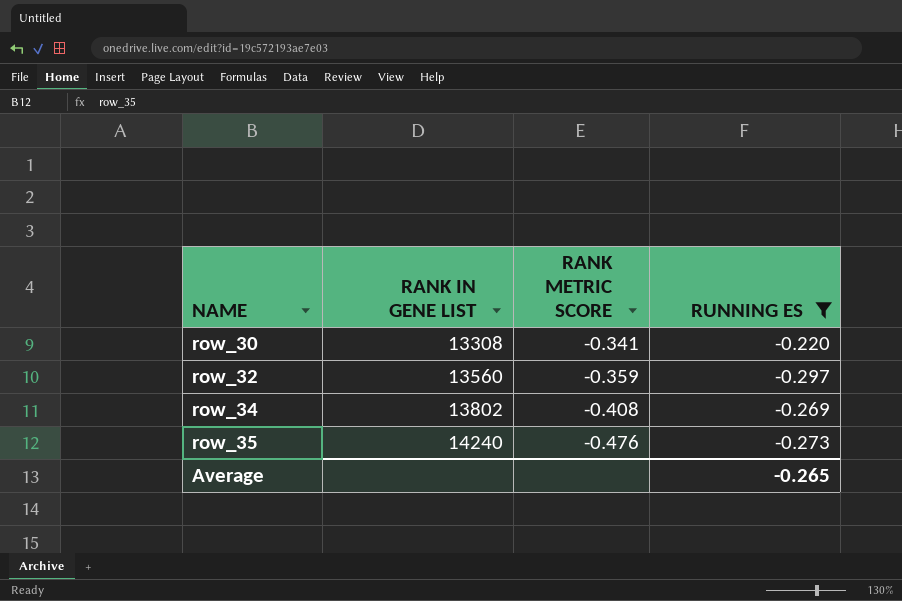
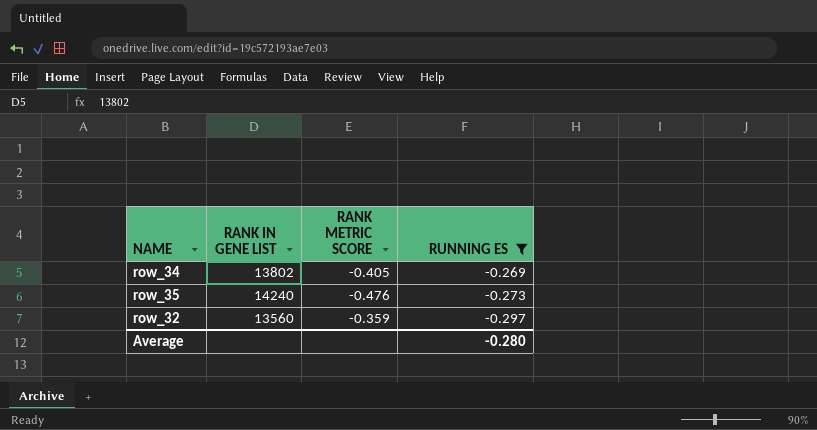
row order: NAME ascending -> RUNNING ES descending
row row_30: 13308 | -0.341 | -0.220 -> none
row_34 | RANK METRIC SCORE: -0.408 -> -0.405
Average | RUNNING ES: -0.265 -> -0.280

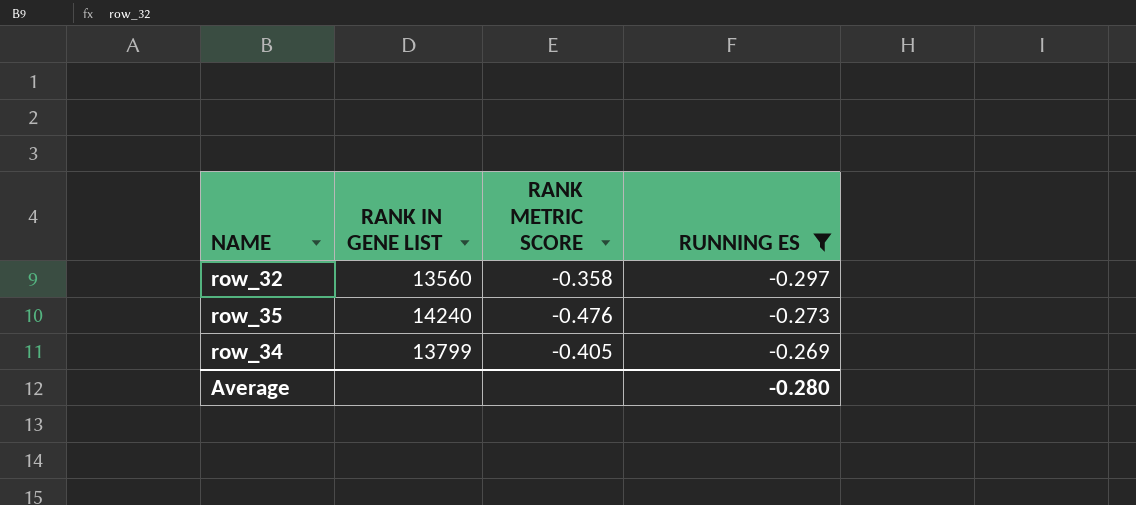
row order: RUNNING ES descending -> RUNNING ES ascending
row_32 | RANK METRIC SCORE: -0.359 -> -0.358
row_34 | RANK IN GENE LIST: 13802 -> 13799

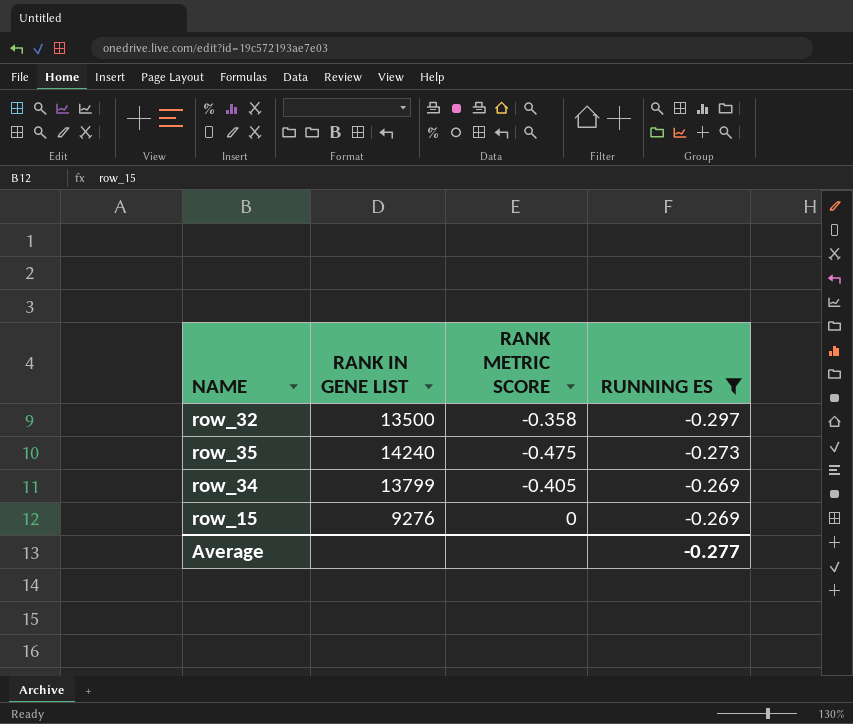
row_32 | RANK IN GENE LIST: 13560 -> 13500
row_35 | RANK METRIC SCORE: -0.476 -> -0.475
row row_15: none -> 9276 | 0 | -0.269
Average | RUNNING ES: -0.280 -> -0.277

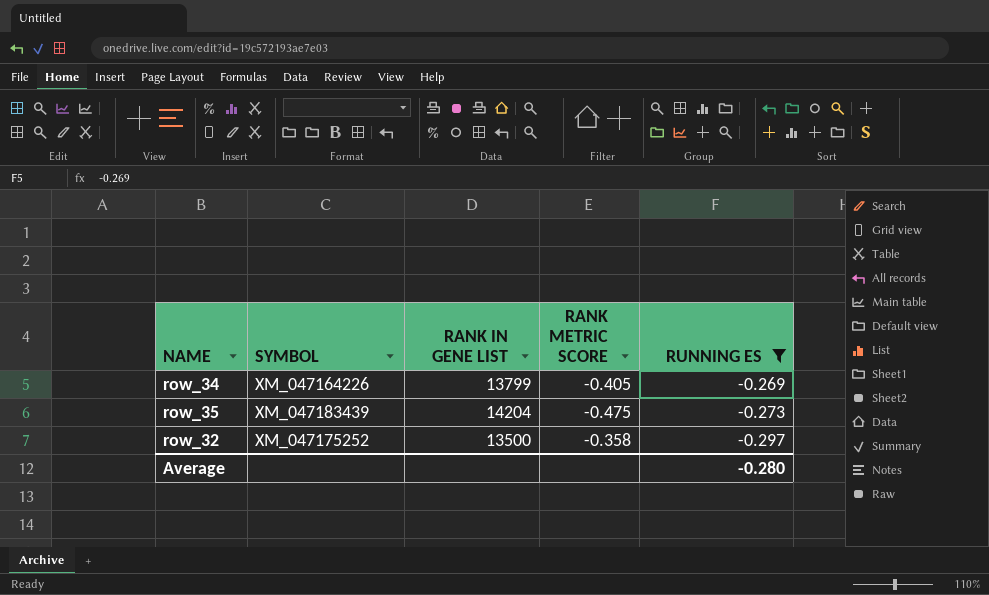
row order: RUNNING ES ascending -> RUNNING ES descending
column SYMBOL | position: none -> 2
row row_15: 9276 | 0 | -0.269 -> none
row_35 | RANK IN GENE LIST: 14240 -> 14204
Average | RUNNING ES: -0.277 -> -0.280

